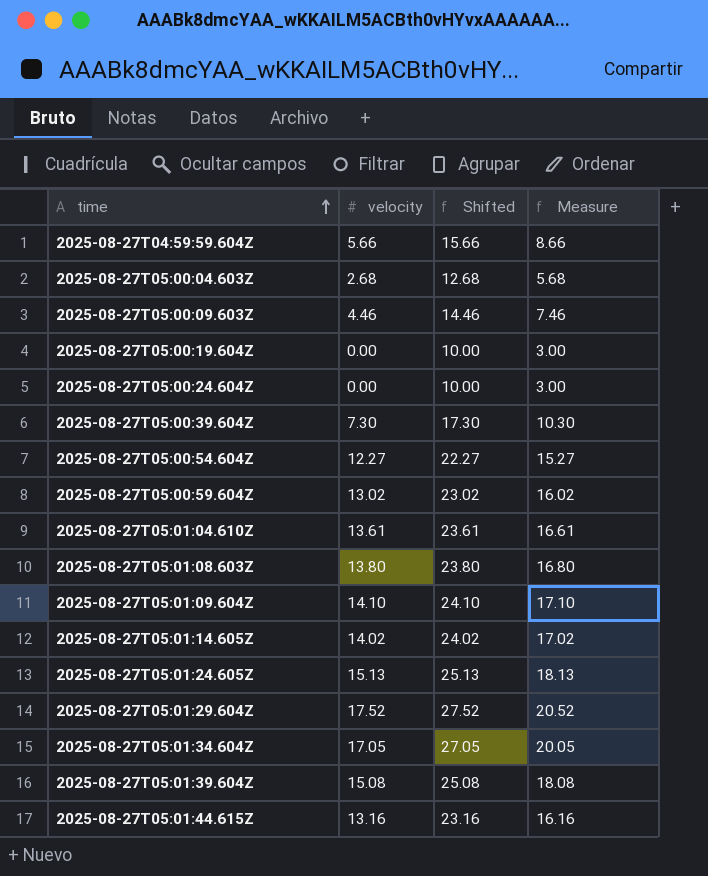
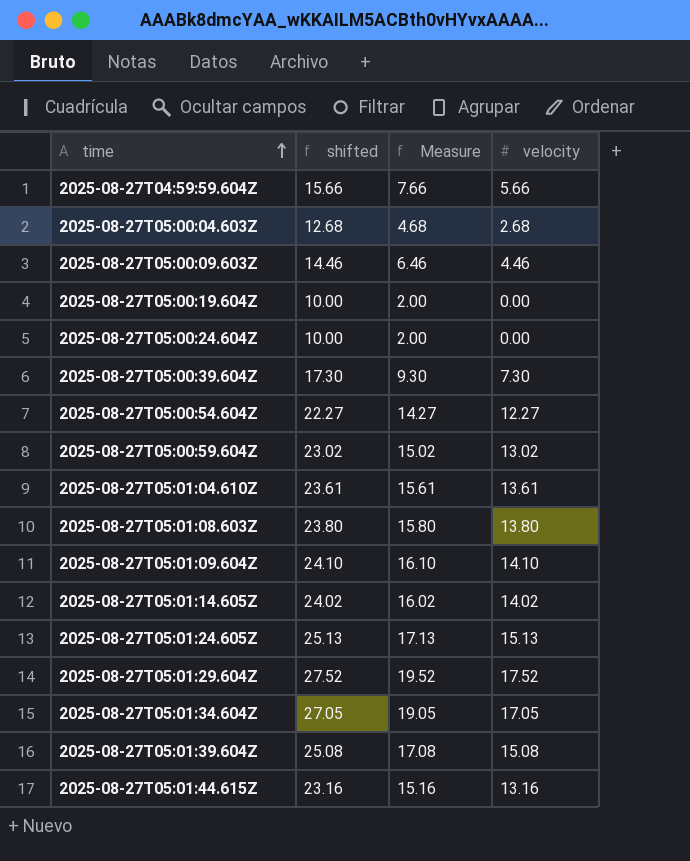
column name: Shifted -> shifted
column Measure | formula: [velocity] + 3 -> [velocity] + 2
column velocity | position: 2 -> 4

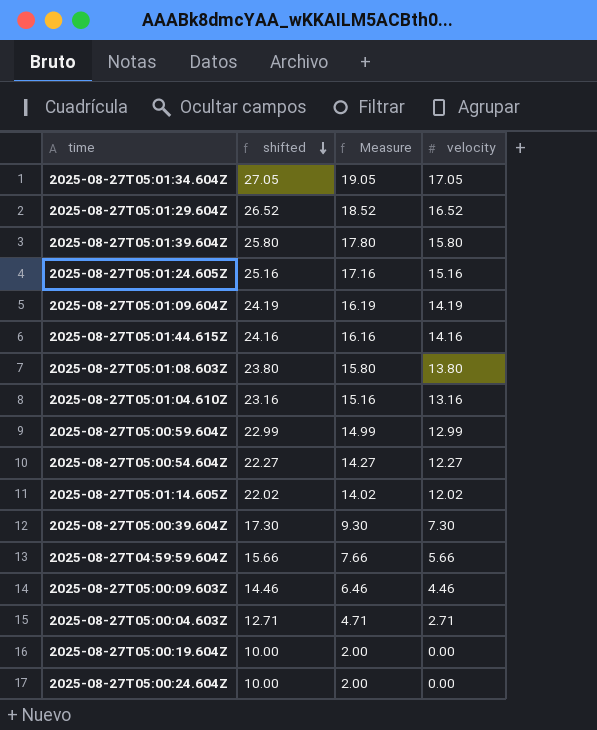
row order: time ascending -> shifted descending
2025-08-27T05:01:29.604Z | shifted: 27.52 -> 26.52
2025-08-27T05:01:29.604Z | Measure: 19.52 -> 18.52
2025-08-27T05:01:29.604Z | velocity: 17.52 -> 16.52
2025-08-27T05:01:39.604Z | shifted: 25.08 -> 25.80
2025-08-27T05:01:39.604Z | Measure: 17.08 -> 17.80
2025-08-27T05:01:39.604Z | velocity: 15.08 -> 15.80
2025-08-27T05:01:24.605Z | shifted: 25.13 -> 25.16
2025-08-27T05:01:24.605Z | Measure: 17.13 -> 17.16
2025-08-27T05:01:24.605Z | velocity: 15.13 -> 15.16
2025-08-27T05:01:09.604Z | shifted: 24.10 -> 24.19
2025-08-27T05:01:09.604Z | Measure: 16.10 -> 16.19
2025-08-27T05:01:09.604Z | velocity: 14.10 -> 14.19
2025-08-27T05:01:44.615Z | shifted: 23.16 -> 24.16
2025-08-27T05:01:44.615Z | Measure: 15.16 -> 16.16
2025-08-27T05:01:44.615Z | velocity: 13.16 -> 14.16
2025-08-27T05:01:04.610Z | shifted: 23.61 -> 23.16
2025-08-27T05:01:04.610Z | Measure: 15.61 -> 15.16
2025-08-27T05:01:04.610Z | velocity: 13.61 -> 13.16
2025-08-27T05:00:59.604Z | shifted: 23.02 -> 22.99
2025-08-27T05:00:59.604Z | Measure: 15.02 -> 14.99
2025-08-27T05:00:59.604Z | velocity: 13.02 -> 12.99
2025-08-27T05:01:14.605Z | shifted: 24.02 -> 22.02
2025-08-27T05:01:14.605Z | Measure: 16.02 -> 14.02
2025-08-27T05:01:14.605Z | velocity: 14.02 -> 12.02
2025-08-27T05:00:04.603Z | shifted: 12.68 -> 12.71
2025-08-27T05:00:04.603Z | Measure: 4.68 -> 4.71
2025-08-27T05:00:04.603Z | velocity: 2.68 -> 2.71

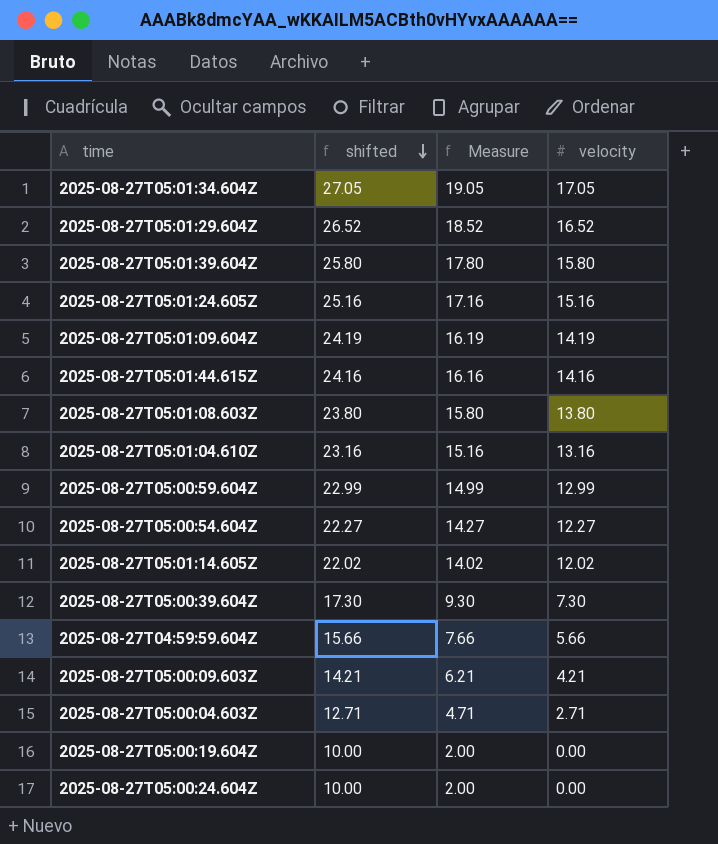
2025-08-27T05:00:09.603Z | shifted: 14.46 -> 14.21
2025-08-27T05:00:09.603Z | Measure: 6.46 -> 6.21
2025-08-27T05:00:09.603Z | velocity: 4.46 -> 4.21

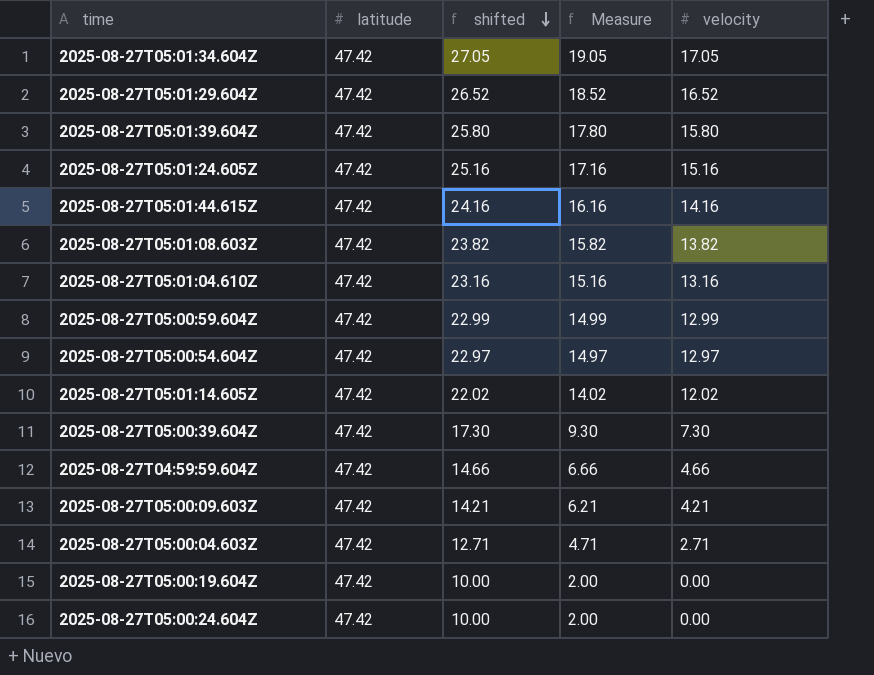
column latitude | position: none -> 2
row 2025-08-27T05:01:09.604Z: 24.19 | 16.19 | 14.19 -> none
2025-08-27T05:01:08.603Z | shifted: 23.80 -> 23.82
2025-08-27T05:01:08.603Z | Measure: 15.80 -> 15.82
2025-08-27T05:01:08.603Z | velocity: 13.80 -> 13.82
2025-08-27T05:00:54.604Z | shifted: 22.27 -> 22.97
2025-08-27T05:00:54.604Z | Measure: 14.27 -> 14.97
2025-08-27T05:00:54.604Z | velocity: 12.27 -> 12.97
2025-08-27T04:59:59.604Z | shifted: 15.66 -> 14.66
2025-08-27T04:59:59.604Z | Measure: 7.66 -> 6.66
2025-08-27T04:59:59.604Z | velocity: 5.66 -> 4.66

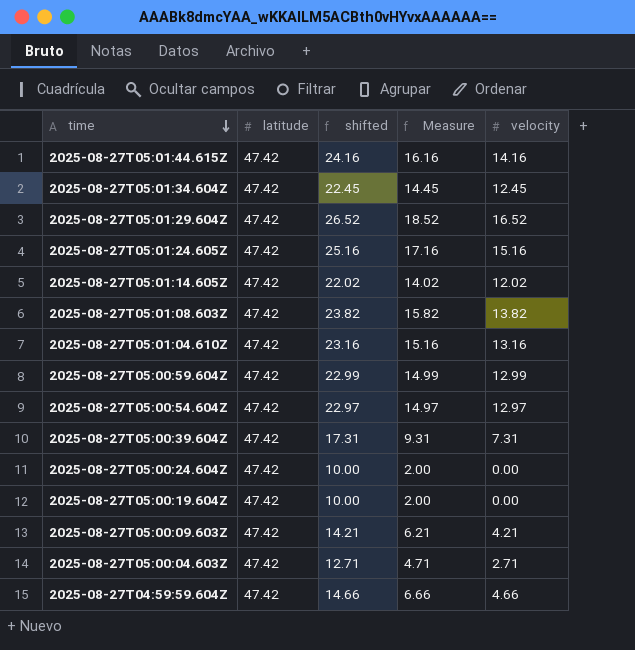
row order: shifted descending -> time descending
row 2025-08-27T05:01:39.604Z: 47.42 | 25.80 | 17.80 | 15.80 -> none
2025-08-27T05:01:34.604Z | shifted: 27.05 -> 22.45
2025-08-27T05:01:34.604Z | Measure: 19.05 -> 14.45
2025-08-27T05:01:34.604Z | velocity: 17.05 -> 12.45
2025-08-27T05:00:39.604Z | shifted: 17.30 -> 17.31
2025-08-27T05:00:39.604Z | Measure: 9.30 -> 9.31
2025-08-27T05:00:39.604Z | velocity: 7.30 -> 7.31

